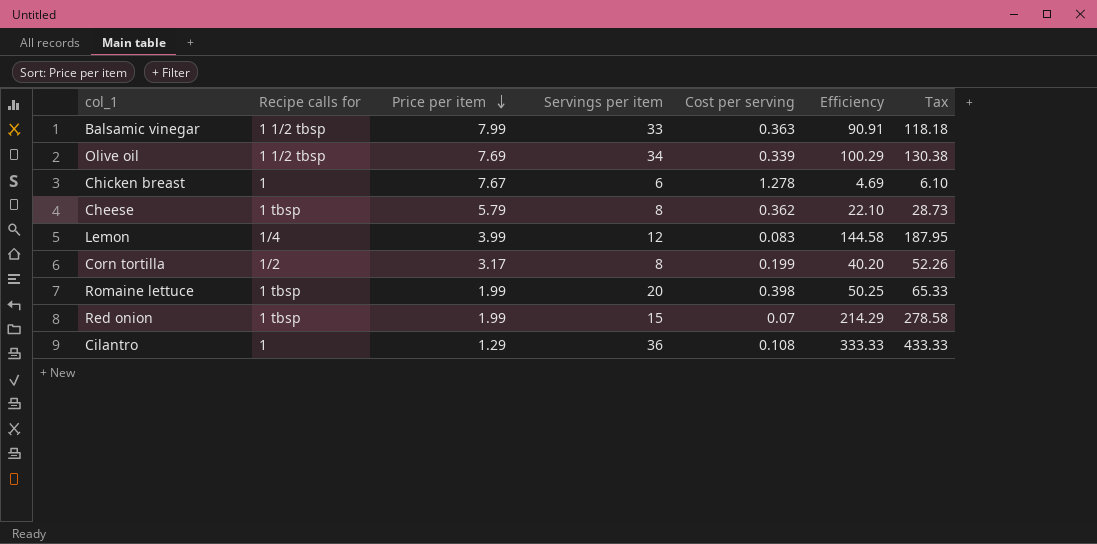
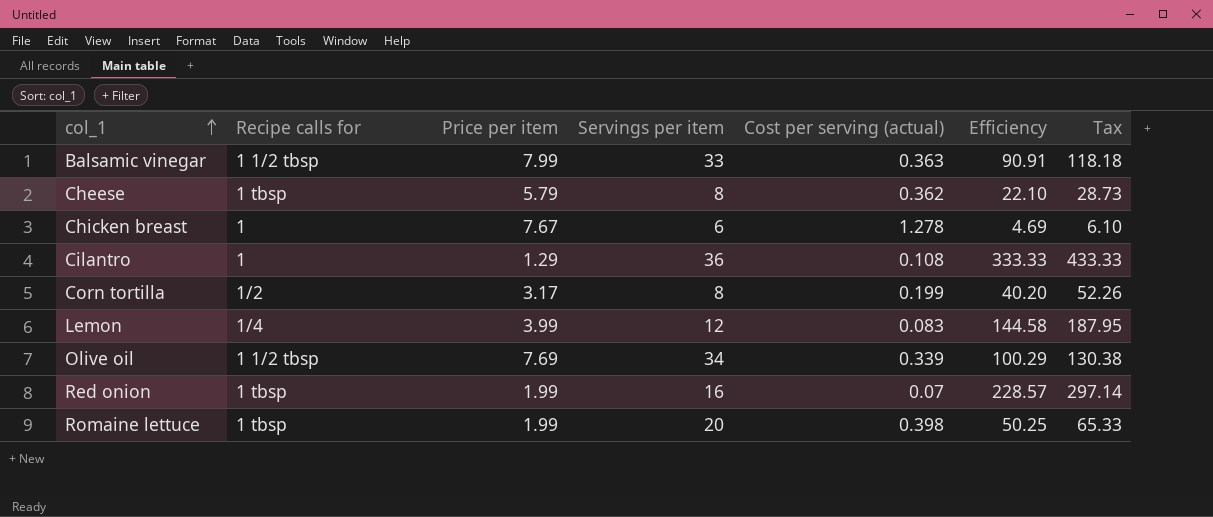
row order: Price per item descending -> col_1 ascending
column name: Cost per serving -> Cost per serving (actual)
Red onion | Servings per item: 15 -> 16
Red onion | Efficiency: 214.29 -> 228.57
Red onion | Tax: 278.58 -> 297.14

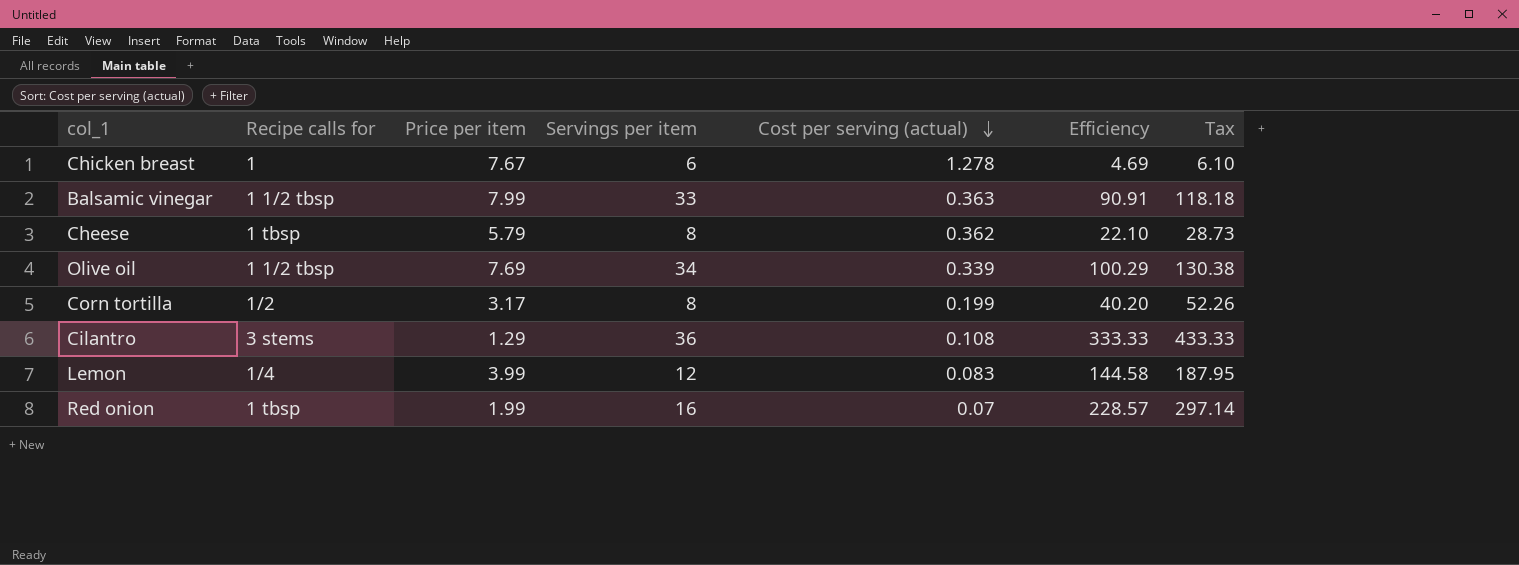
row order: col_1 ascending -> Cost per serving (actual) descending
row Romaine lettuce: 1 tbsp | 1.99 | 20 | 0.398 | 50.25 | 65.33 -> none
Cilantro | Recipe calls for: 1 -> 3 stems

